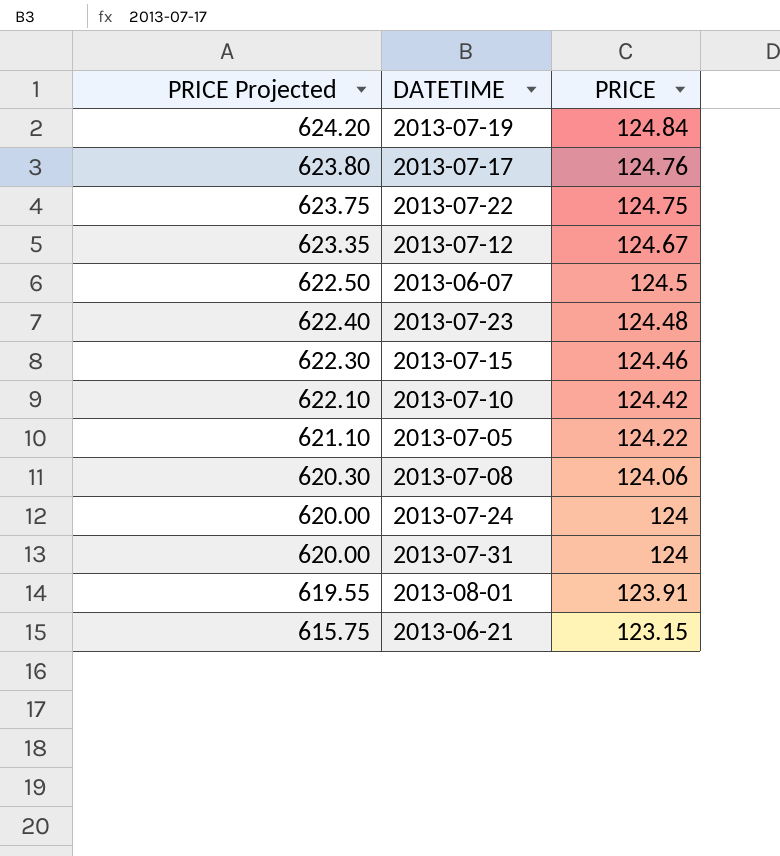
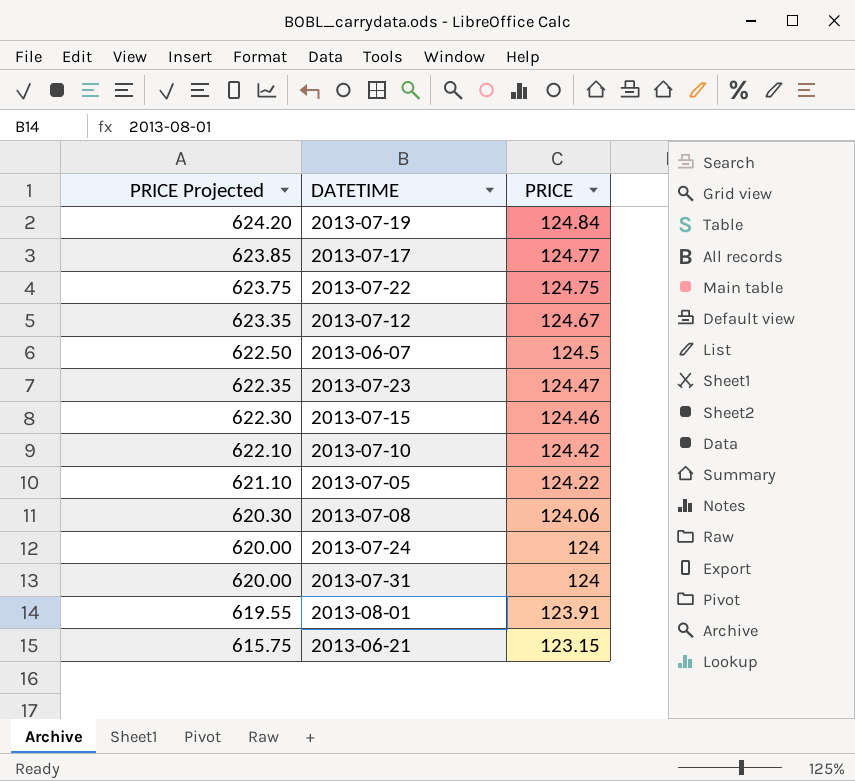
2013-07-17 | PRICE Projected: 623.80 -> 623.85
2013-07-17 | PRICE: 124.76 -> 124.77
2013-07-23 | PRICE Projected: 622.40 -> 622.35
2013-07-23 | PRICE: 124.48 -> 124.47

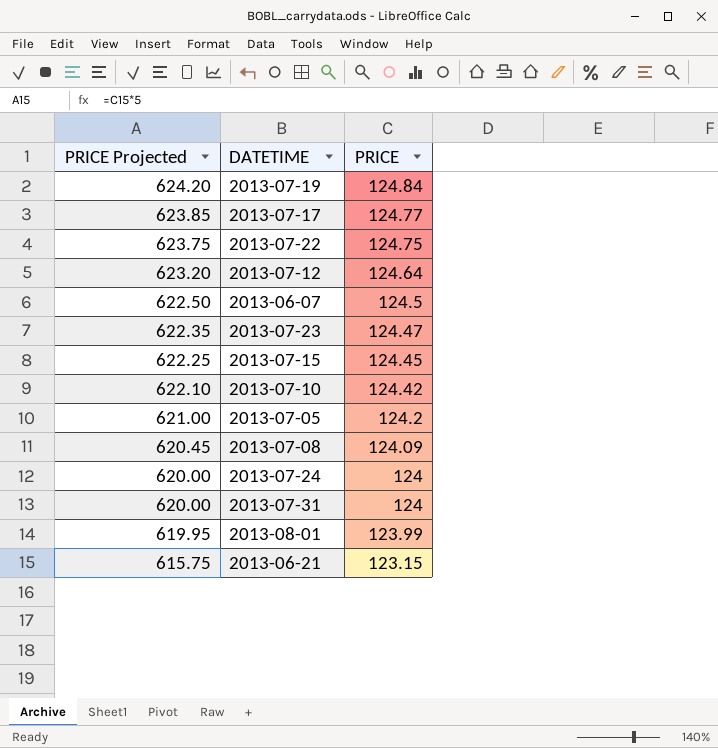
2013-07-12 | PRICE Projected: 623.35 -> 623.20
2013-07-12 | PRICE: 124.67 -> 124.64
2013-07-15 | PRICE Projected: 622.30 -> 622.25
2013-07-15 | PRICE: 124.46 -> 124.45
2013-07-05 | PRICE Projected: 621.10 -> 621.00
2013-07-05 | PRICE: 124.22 -> 124.2
2013-07-08 | PRICE Projected: 620.30 -> 620.45
2013-07-08 | PRICE: 124.06 -> 124.09
2013-08-01 | PRICE Projected: 619.55 -> 619.95
2013-08-01 | PRICE: 123.91 -> 123.99

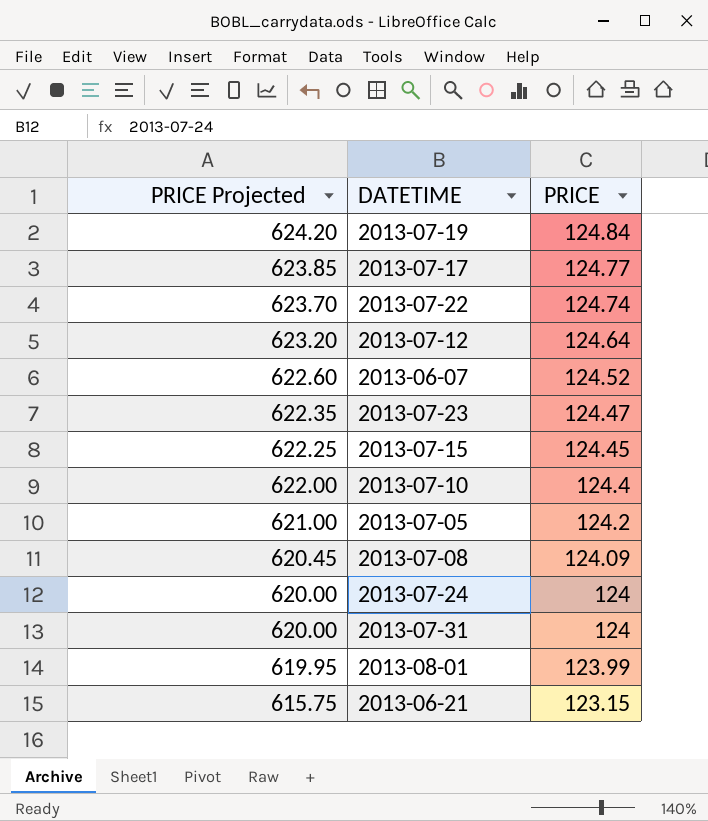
2013-07-22 | PRICE Projected: 623.75 -> 623.70
2013-07-22 | PRICE: 124.75 -> 124.74
2013-06-07 | PRICE Projected: 622.50 -> 622.60
2013-06-07 | PRICE: 124.5 -> 124.52
2013-07-10 | PRICE Projected: 622.10 -> 622.00
2013-07-10 | PRICE: 124.42 -> 124.4

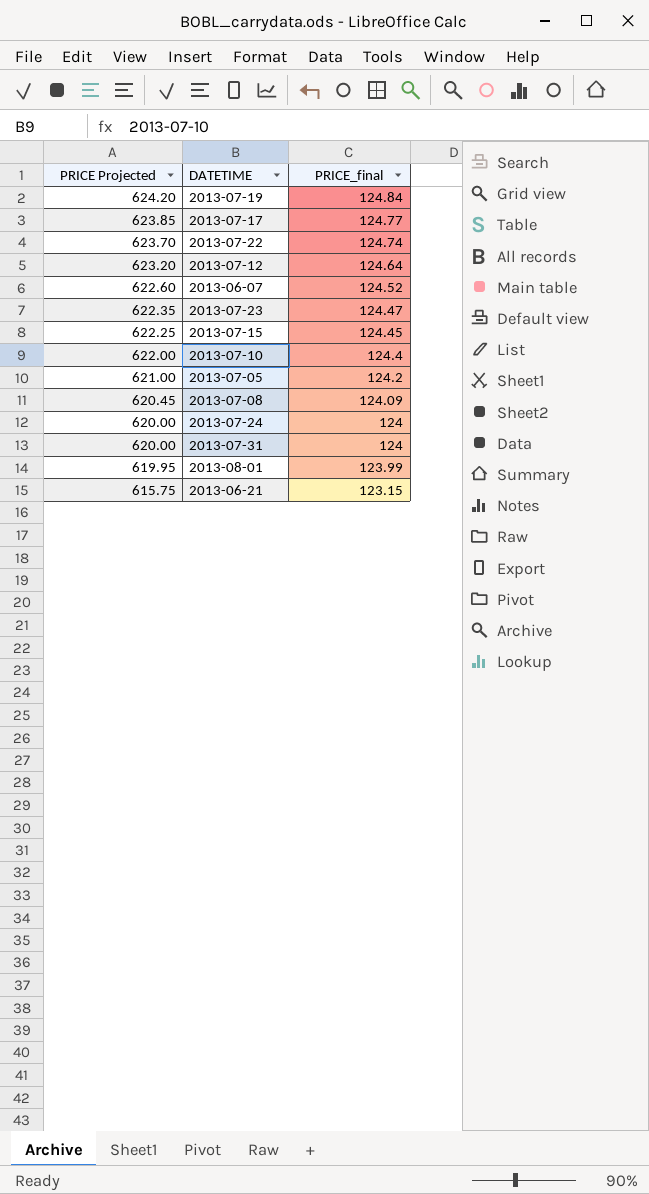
column name: PRICE -> PRICE_final

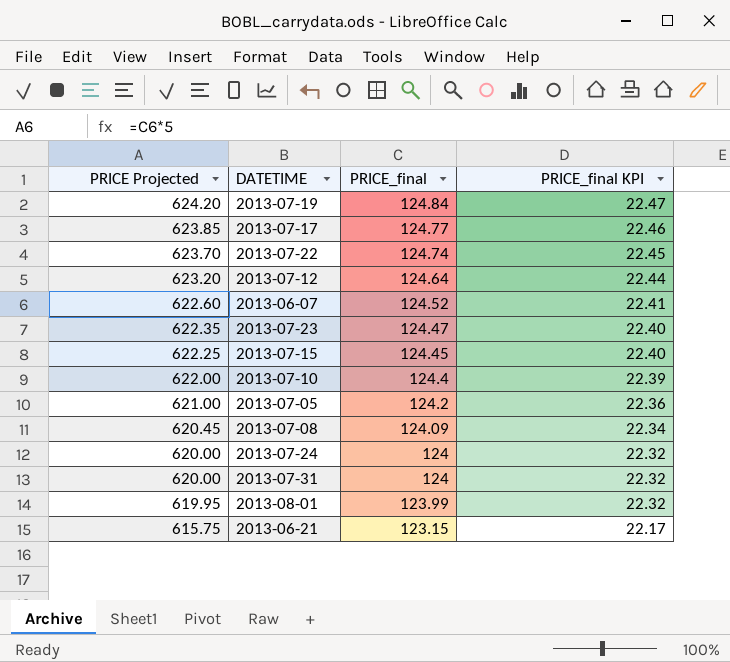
column PRICE_final KPI | formula: none -> [PRICE_final] * 0.18

